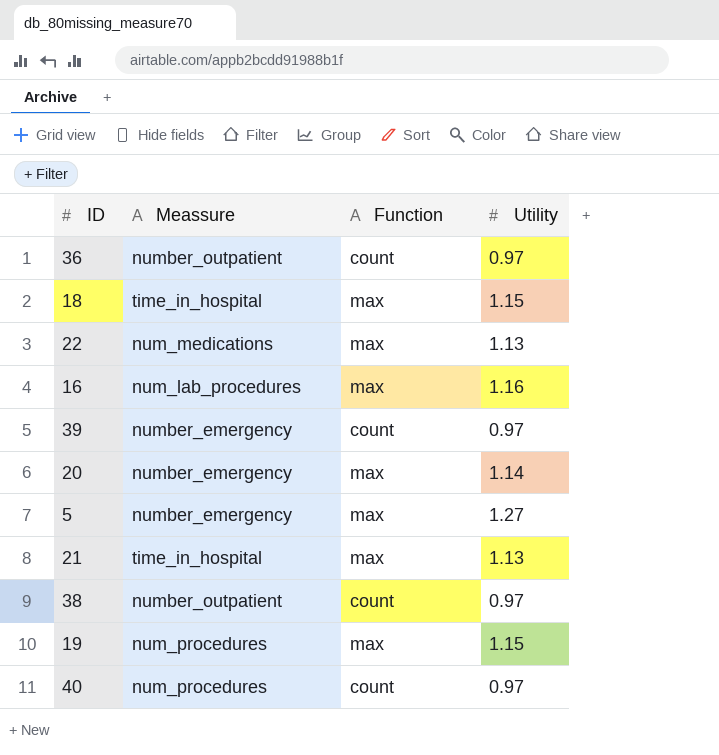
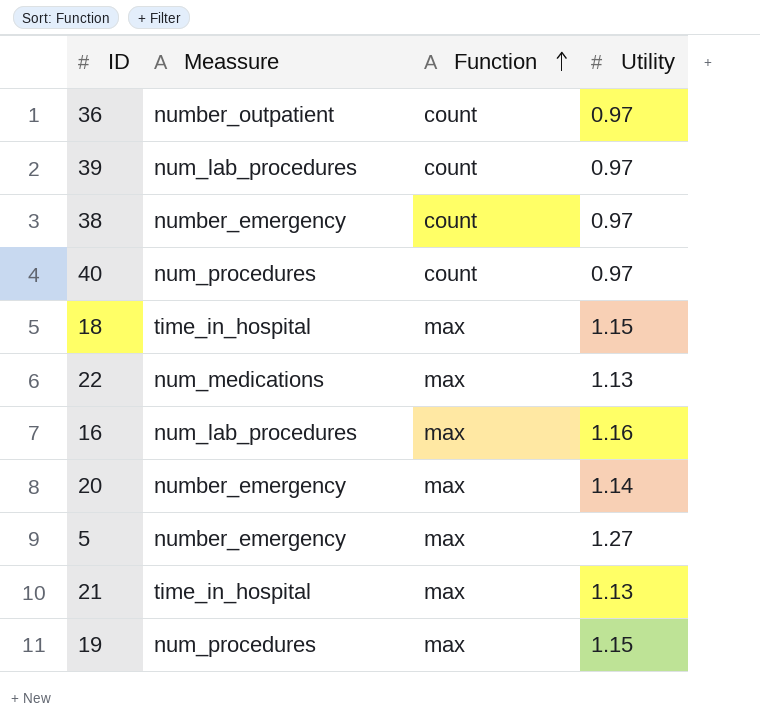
row order: none -> Function ascending
39 | Meassure: number_emergency -> num_lab_procedures
38 | Meassure: number_outpatient -> number_emergency

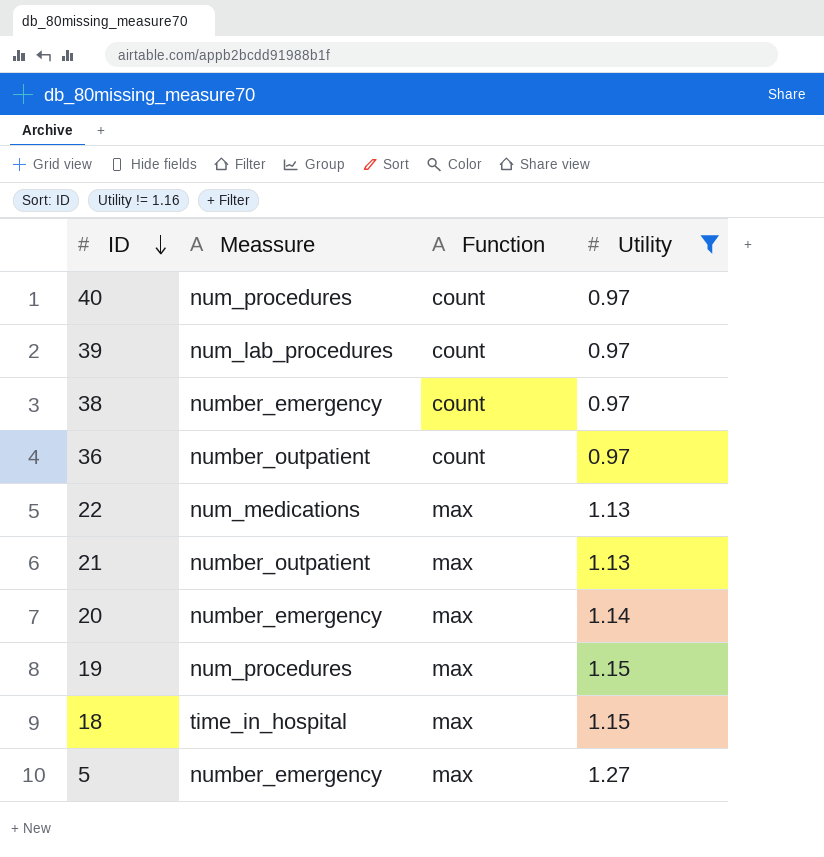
filter: none -> Utility != 1.16
row order: Function ascending -> ID descending
21 | Meassure: time_in_hospital -> number_outpatient

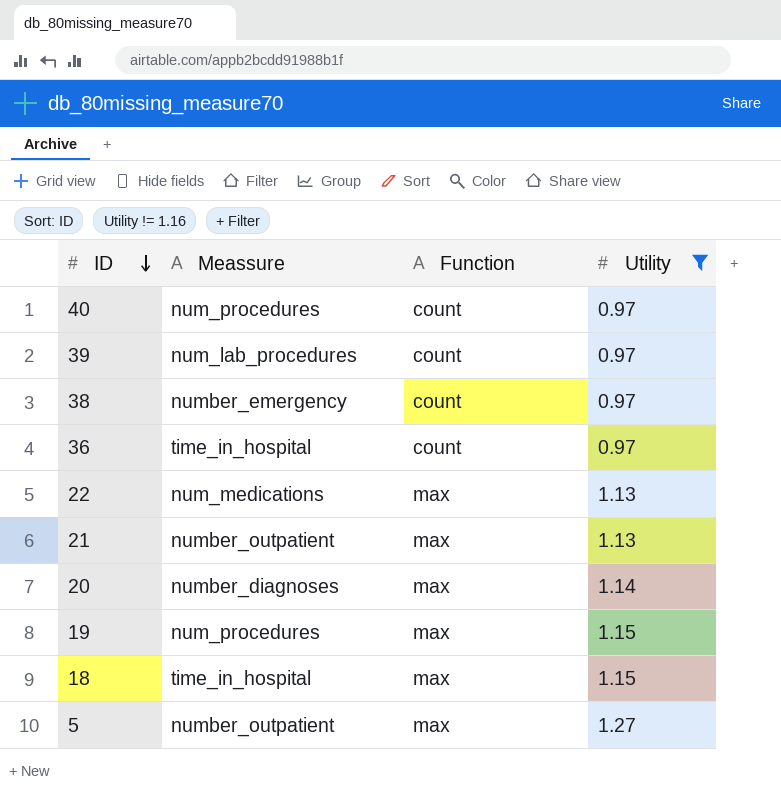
36 | Meassure: number_outpatient -> time_in_hospital
20 | Meassure: number_emergency -> number_diagnoses
5 | Meassure: number_emergency -> number_outpatient

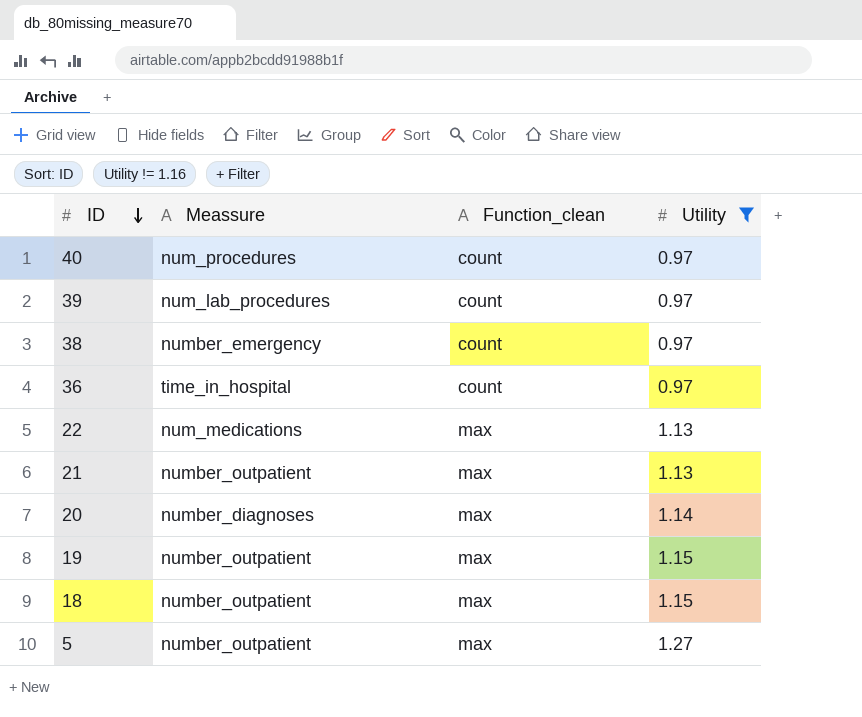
column name: Function -> Function_clean
19 | Meassure: num_procedures -> number_outpatient
18 | Meassure: time_in_hospital -> number_outpatient

